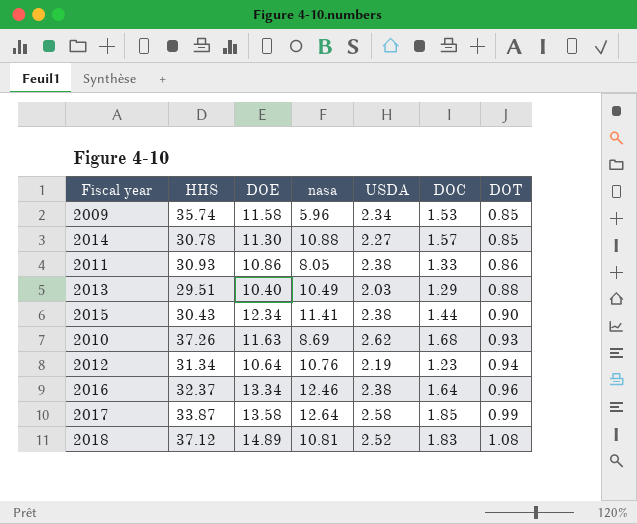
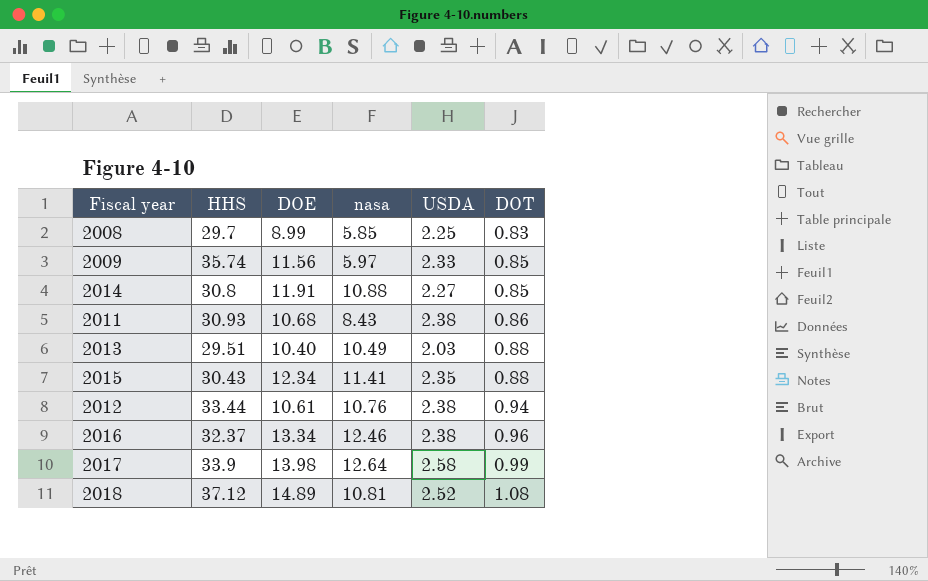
column DOC | position: 6 -> none
row 2010: 37.26 | 11.63 | 8.69 | 2.62 | 1.68 | 0.93 -> none
row 2008: none -> 29.7 | 8.99 | 5.85 | 2.25 | 0.83
2009 | DOE: 11.58 -> 11.56
2009 | nasa: 5.96 -> 5.97
2009 | USDA: 2.34 -> 2.33
2014 | HHS: 30.78 -> 30.8
2014 | DOE: 11.30 -> 11.91
2011 | DOE: 10.86 -> 10.68
2011 | nasa: 8.05 -> 8.43
2015 | USDA: 2.38 -> 2.35
2015 | DOT: 0.90 -> 0.88
2012 | HHS: 31.34 -> 33.44
2012 | DOE: 10.64 -> 10.61
2012 | USDA: 2.19 -> 2.38
2017 | HHS: 33.87 -> 33.9
2017 | DOE: 13.58 -> 13.98

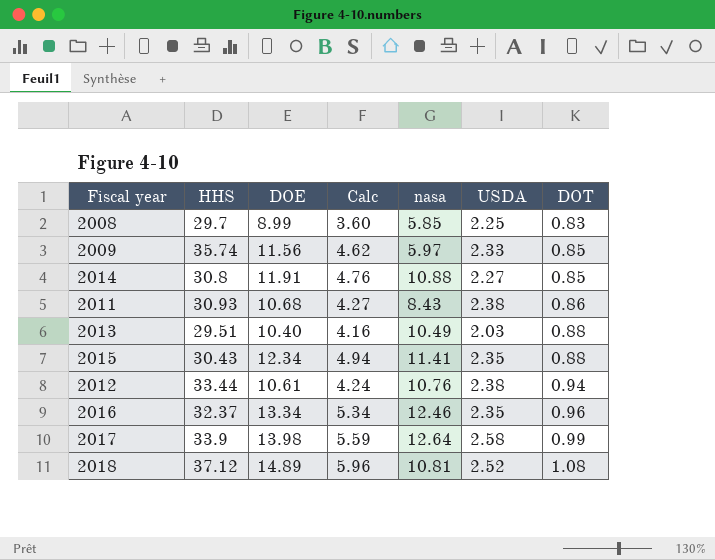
column Calc | formula: none -> [DOE] * 0.4
2016 | USDA: 2.38 -> 2.35

